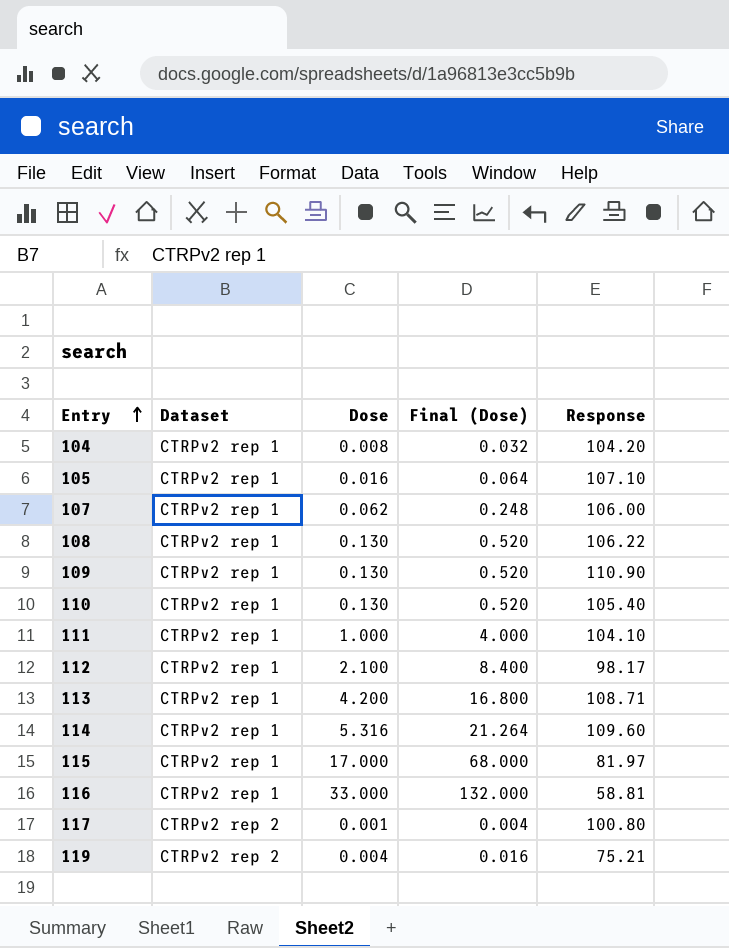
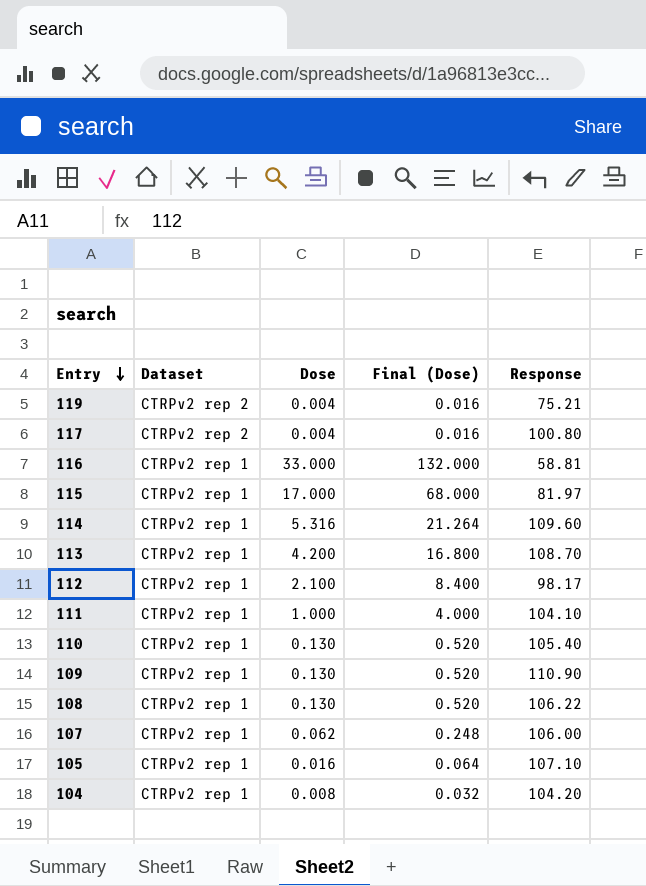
row order: Entry ascending -> Entry descending
117 | Dose: 0.001 -> 0.004
117 | Final (Dose): 0.004 -> 0.016
113 | Response: 108.71 -> 108.70

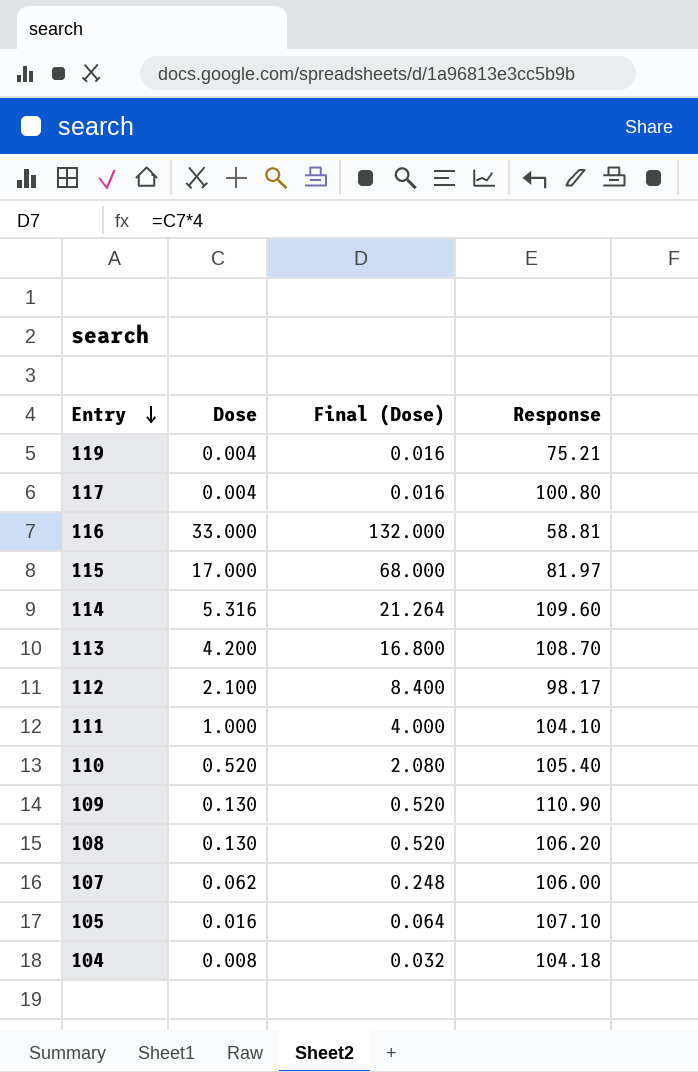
column Dataset | position: 2 -> none
110 | Dose: 0.130 -> 0.520
110 | Final (Dose): 0.520 -> 2.080
108 | Response: 106.22 -> 106.20
104 | Response: 104.20 -> 104.18

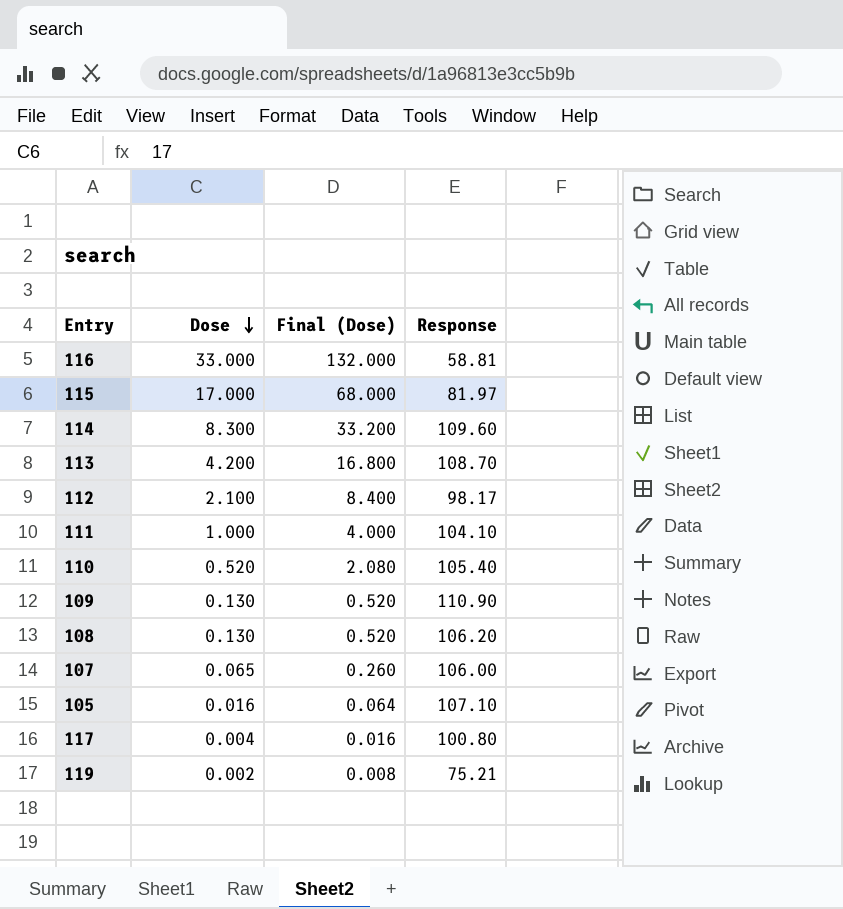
row order: Entry descending -> Dose descending
row 104: 0.008 | 0.032 | 104.18 -> none
114 | Dose: 5.316 -> 8.300
114 | Final (Dose): 21.264 -> 33.200
107 | Dose: 0.062 -> 0.065
107 | Final (Dose): 0.248 -> 0.260
119 | Dose: 0.004 -> 0.002
119 | Final (Dose): 0.016 -> 0.008

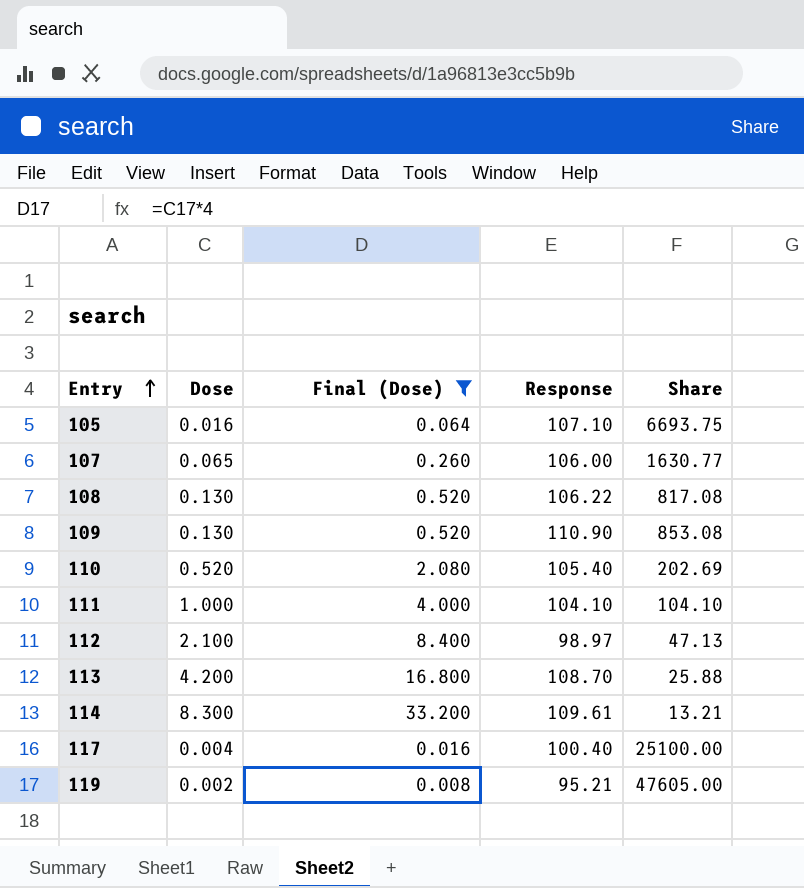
filter: none -> Final (Dose) <= 33.200
row order: Dose descending -> Entry ascending
column Share | formula: none -> [Response] / [Dose]
108 | Response: 106.20 -> 106.22
112 | Response: 98.17 -> 98.97
114 | Response: 109.60 -> 109.61
117 | Response: 100.80 -> 100.40
119 | Response: 75.21 -> 95.21

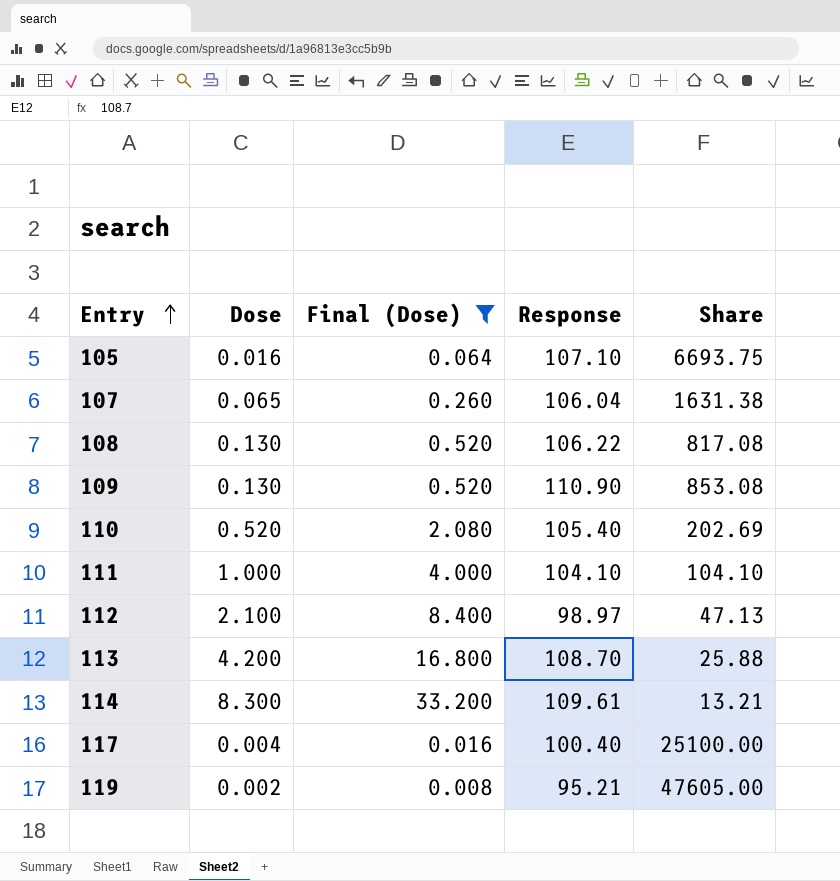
107 | Response: 106.00 -> 106.04
107 | Share: 1630.77 -> 1631.38

